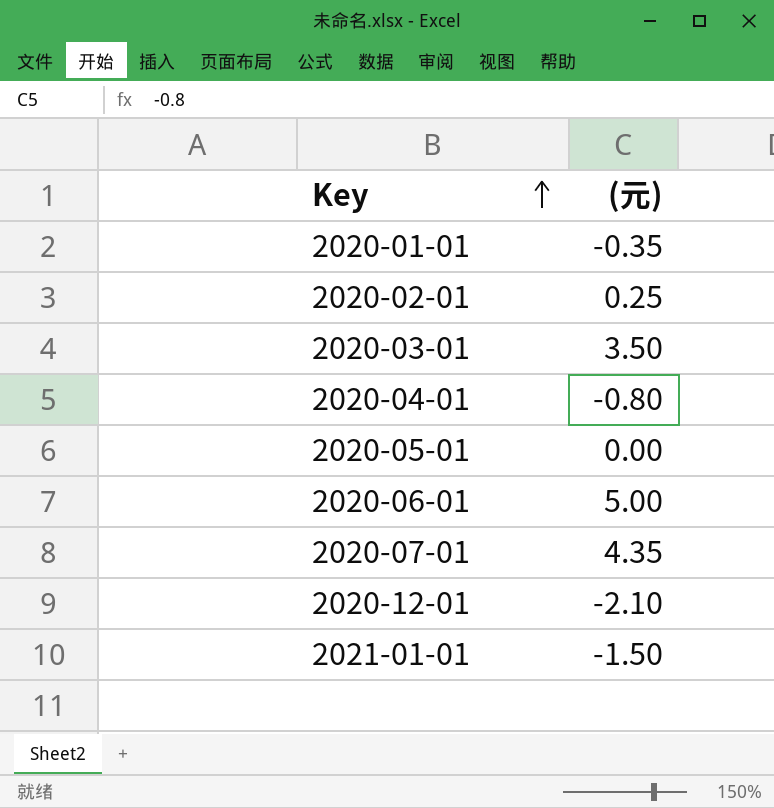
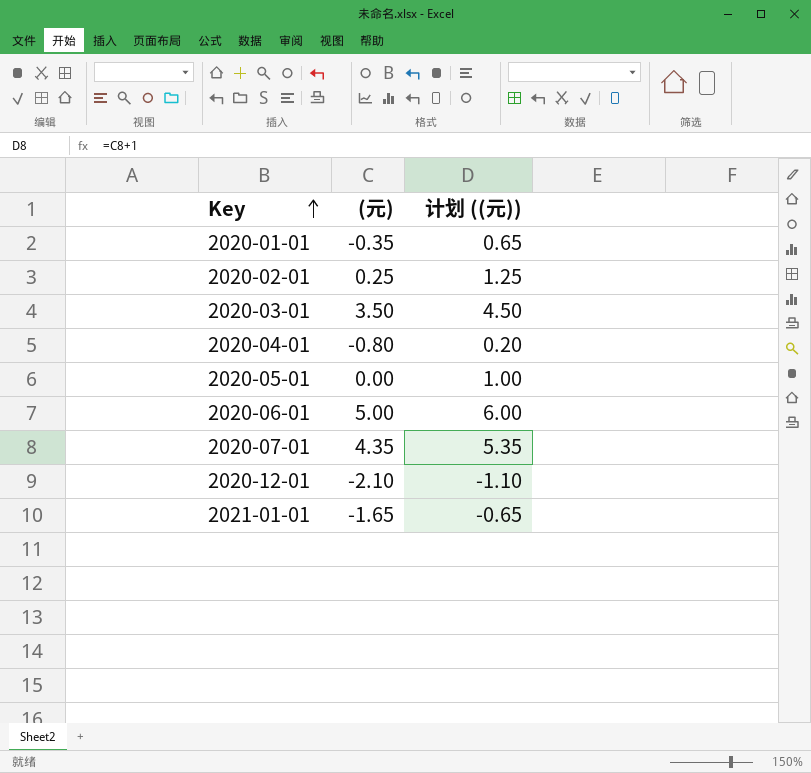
column 计划 ((元)) | formula: none -> [(元)] + 1
2021-01-01 | (元): -1.50 -> -1.65

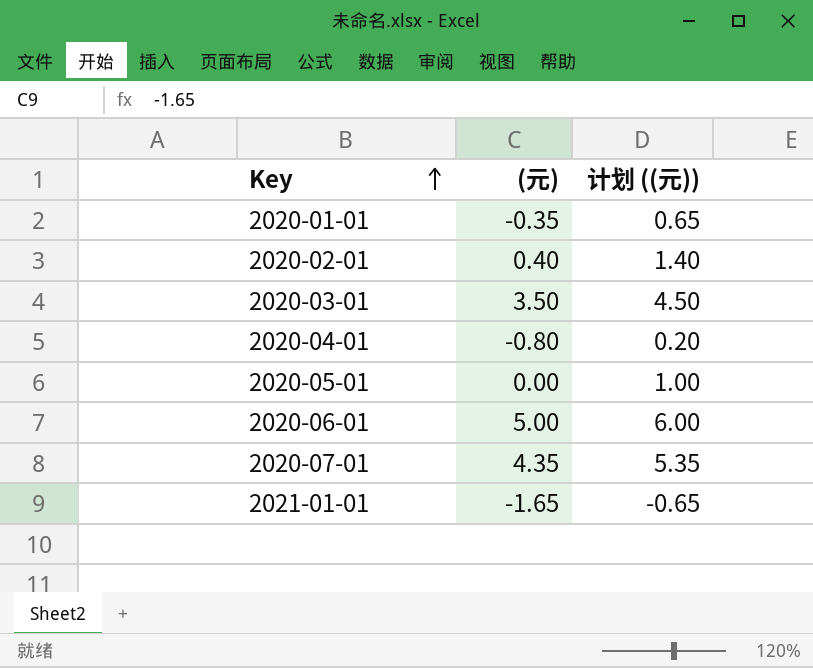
row 2020-12-01: -2.10 | -1.10 -> none
2020-02-01 | (元): 0.25 -> 0.40
2020-02-01 | 计划 ((元)): 1.25 -> 1.40

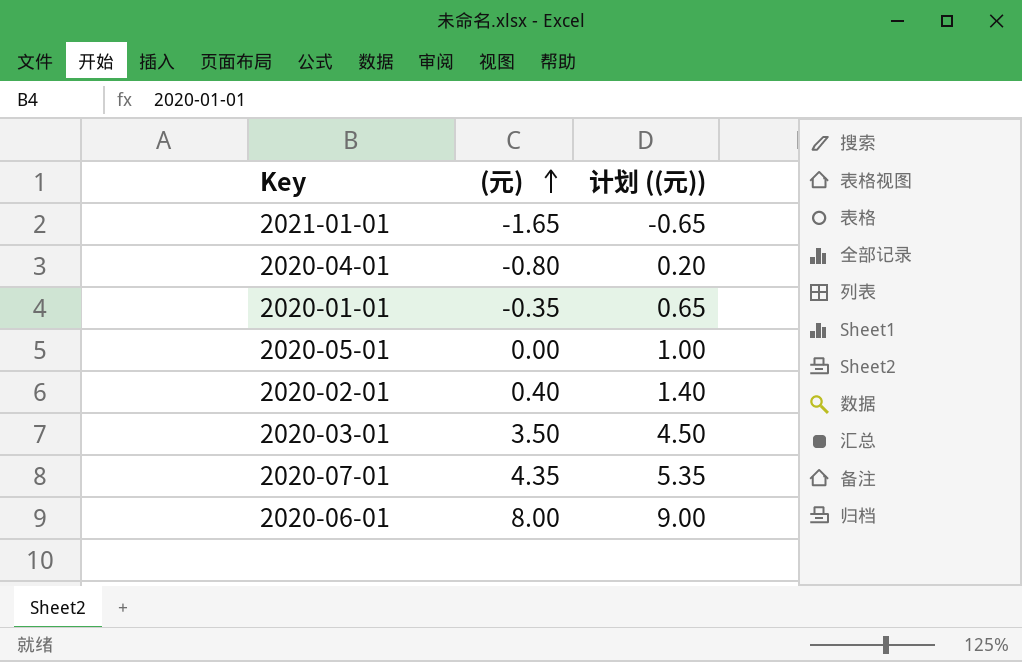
row order: Key ascending -> (元) ascending
2020-06-01 | (元): 5.00 -> 8.00
2020-06-01 | 计划 ((元)): 6.00 -> 9.00

